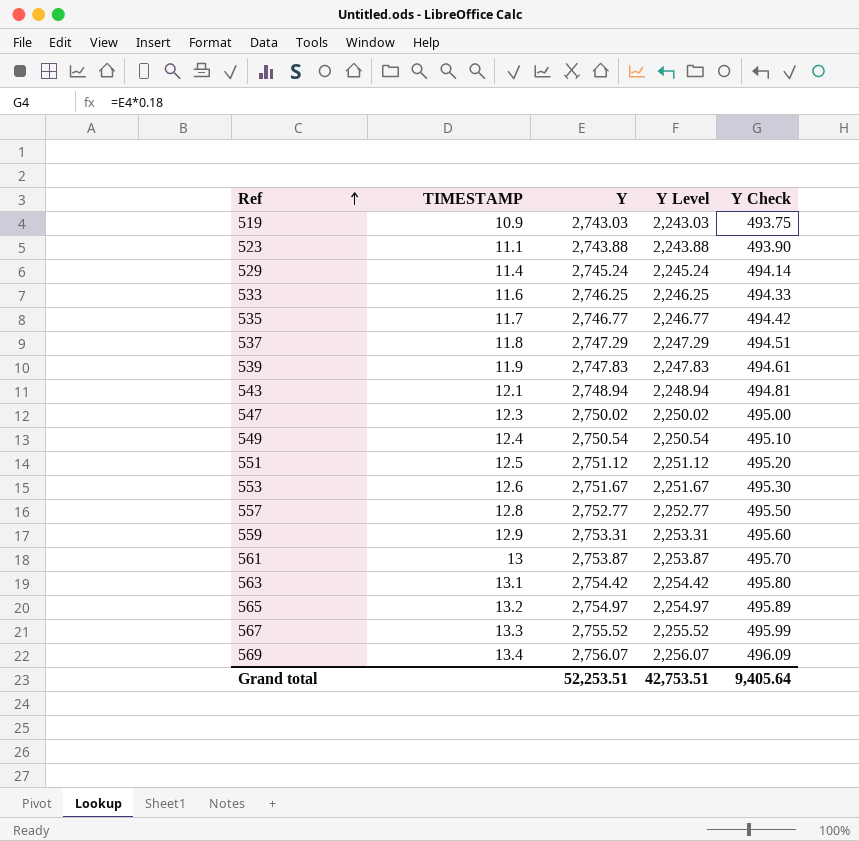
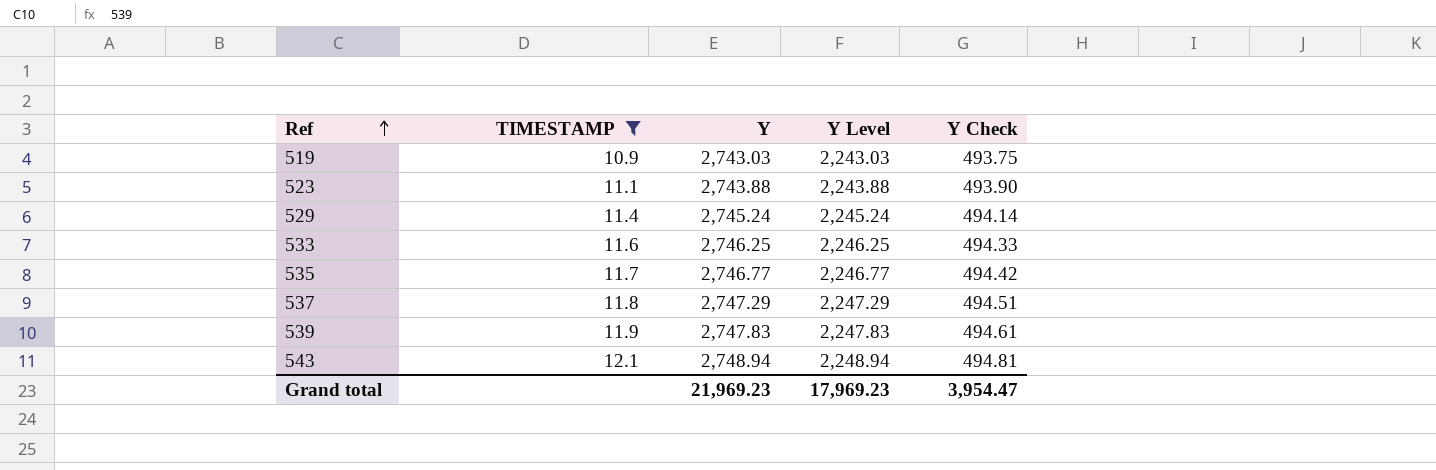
filter: none -> TIMESTAMP <= 12.1
Grand total | Y: 52,253.51 -> 21,969.23
Grand total | Y Level: 42,753.51 -> 17,969.23
Grand total | Y Check: 9,405.64 -> 3,954.47

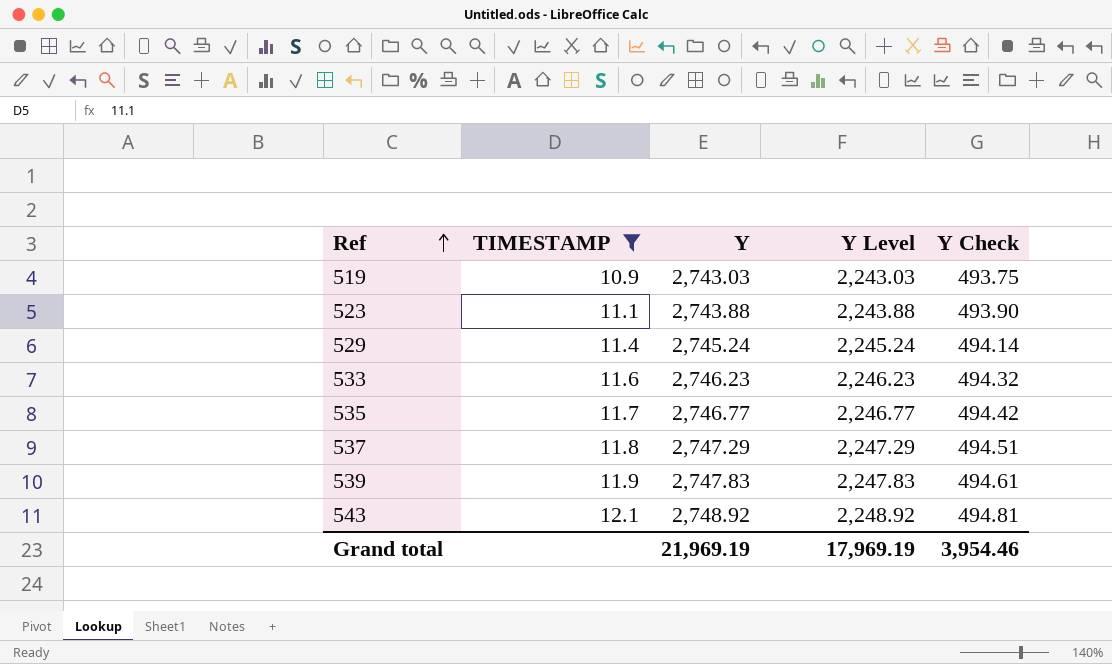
533 | Y: 2,746.25 -> 2,746.23
533 | Y Level: 2,246.25 -> 2,246.23
533 | Y Check: 494.33 -> 494.32
543 | Y: 2,748.94 -> 2,748.92
543 | Y Level: 2,248.94 -> 2,248.92
Grand total | Y: 21,969.23 -> 21,969.19
Grand total | Y Level: 17,969.23 -> 17,969.19
Grand total | Y Check: 3,954.47 -> 3,954.46

